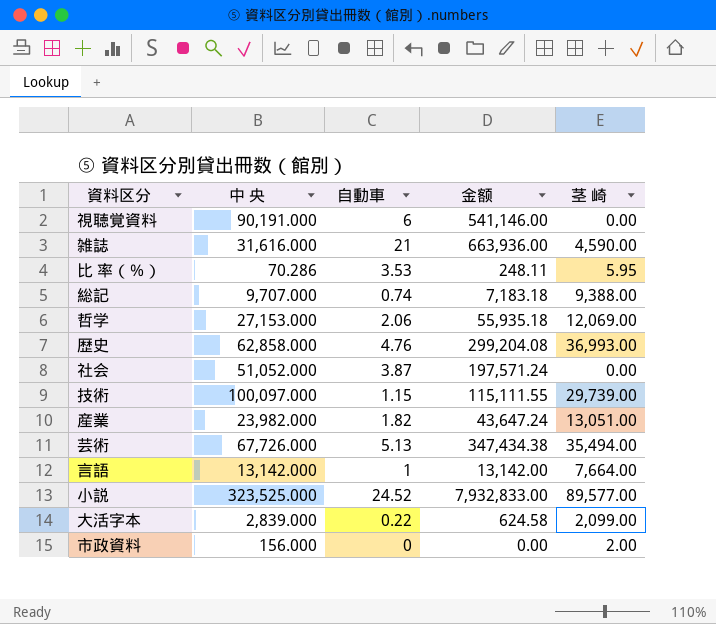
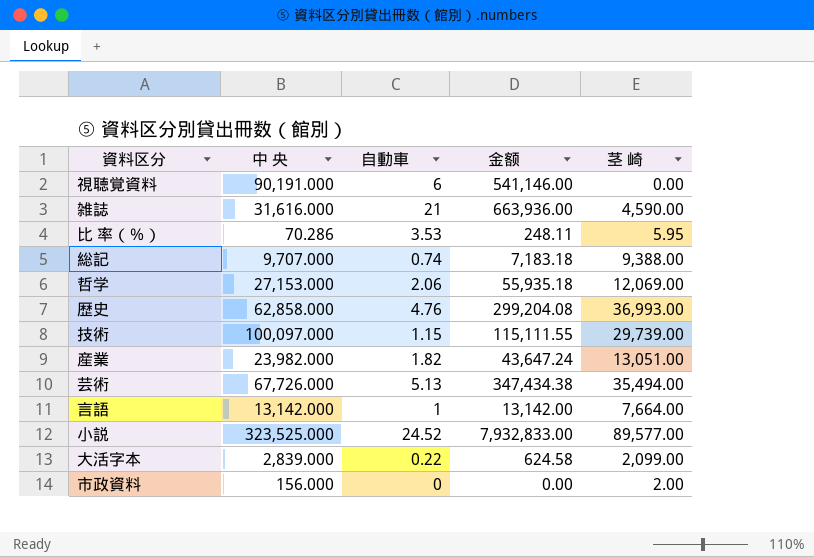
row 社会: 51,052.000 | 3.87 | 197,571.24 | 0.00 -> none

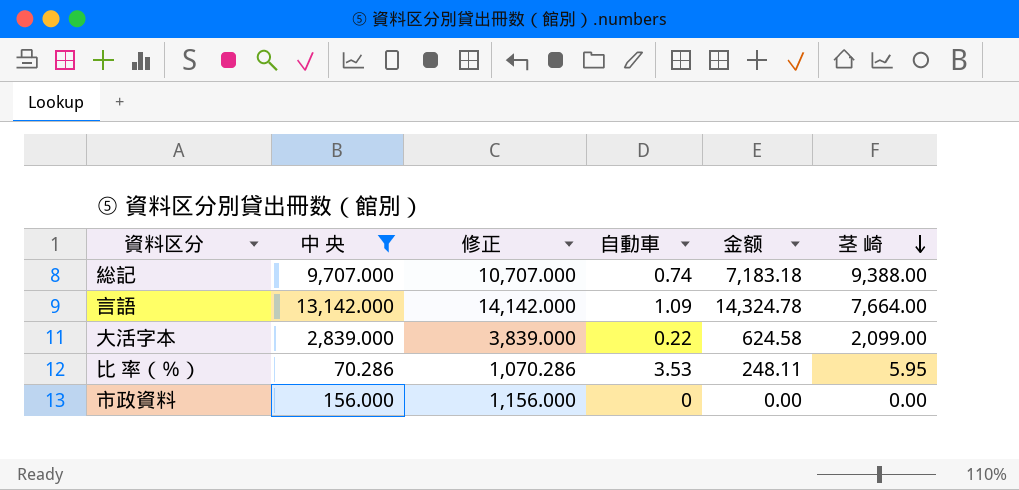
filter: none -> 中 央 <= 13,142.000
row order: none -> 茎 崎 descending
column 修正 | formula: none -> [中 央] + 1000
言語 | 自動車: 1 -> 1.09
言語 | 金额: 13,142.00 -> 14,324.78
市政資料 | 茎 崎: 2.00 -> 0.00

